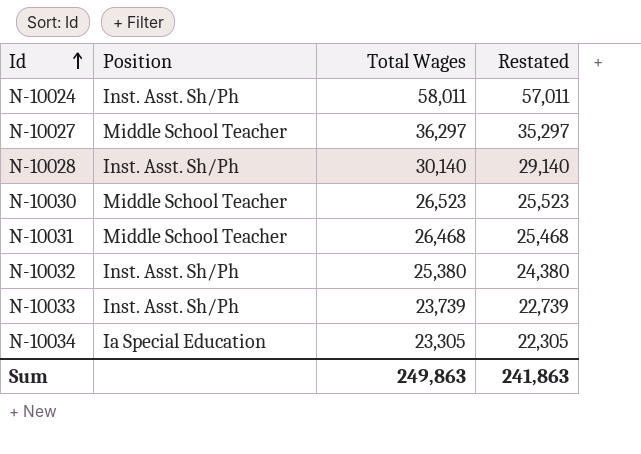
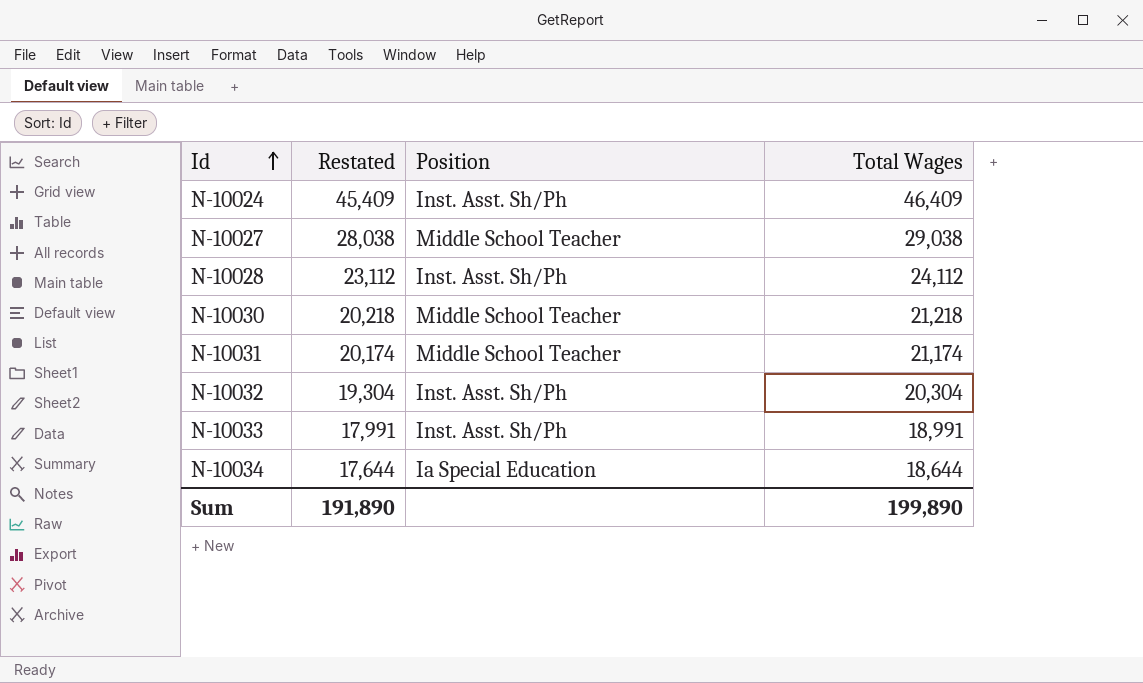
column Restated | position: 4 -> 2
N-10024 | Restated: 57,011 -> 45,409
N-10024 | Total Wages: 58,011 -> 46,409
N-10027 | Restated: 35,297 -> 28,038
N-10027 | Total Wages: 36,297 -> 29,038
N-10028 | Restated: 29,140 -> 23,112
N-10028 | Total Wages: 30,140 -> 24,112
N-10030 | Restated: 25,523 -> 20,218
N-10030 | Total Wages: 26,523 -> 21,218
N-10031 | Restated: 25,468 -> 20,174
N-10031 | Total Wages: 26,468 -> 21,174
N-10032 | Restated: 24,380 -> 19,304
N-10032 | Total Wages: 25,380 -> 20,304
N-10033 | Restated: 22,739 -> 17,991
N-10033 | Total Wages: 23,739 -> 18,991
N-10034 | Restated: 22,305 -> 17,644
N-10034 | Total Wages: 23,305 -> 18,644
Sum | Restated: 241,863 -> 191,890
Sum | Total Wages: 249,863 -> 199,890

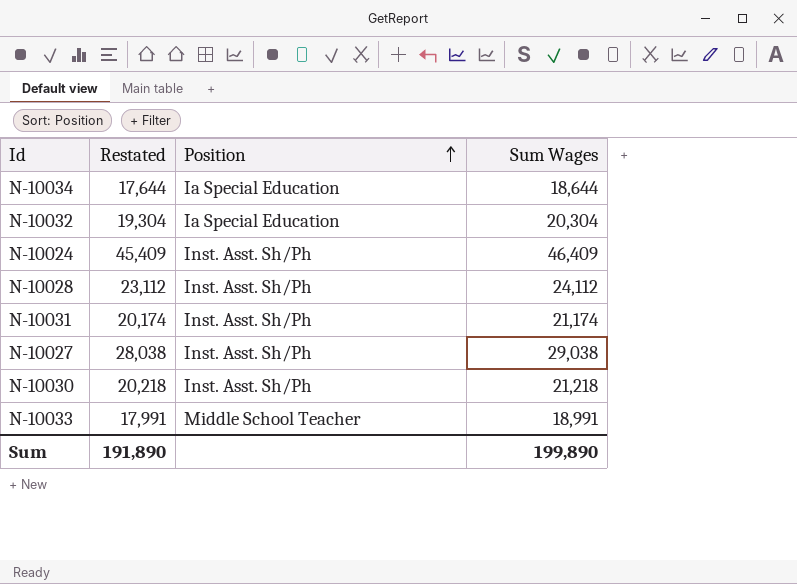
row order: Id ascending -> Position ascending
column name: Total Wages -> Sum Wages
N-10032 | Position: Inst. Asst. Sh/Ph -> Ia Special Education
N-10031 | Position: Middle School Teacher -> Inst. Asst. Sh/Ph
N-10027 | Position: Middle School Teacher -> Inst. Asst. Sh/Ph
N-10030 | Position: Middle School Teacher -> Inst. Asst. Sh/Ph
N-10033 | Position: Inst. Asst. Sh/Ph -> Middle School Teacher

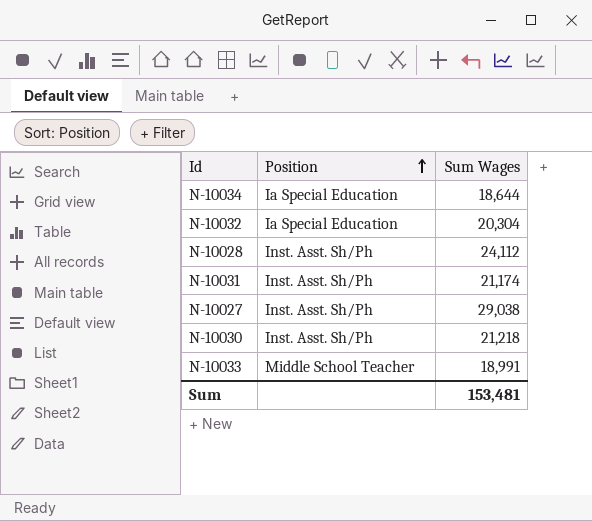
column Restated | formula: [Sum Wages] - 1000 -> none
row N-10024: 45,409 | Inst. Asst. Sh/Ph | 46,409 -> none
Sum | Sum Wages: 199,890 -> 153,481

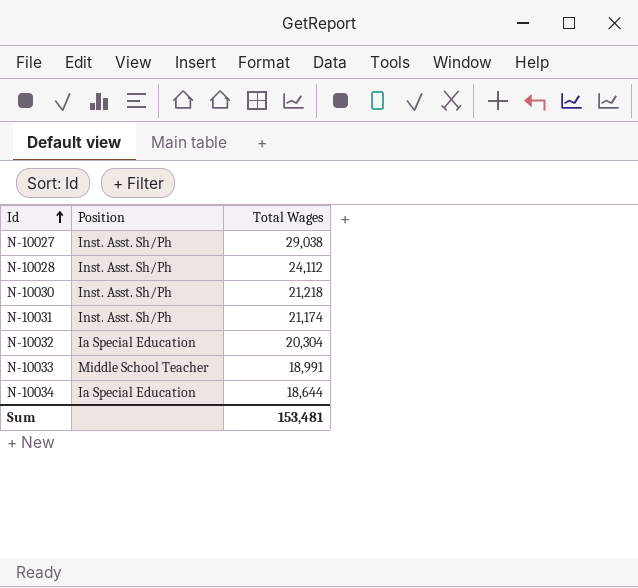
row order: Position ascending -> Id ascending
column name: Sum Wages -> Total Wages

